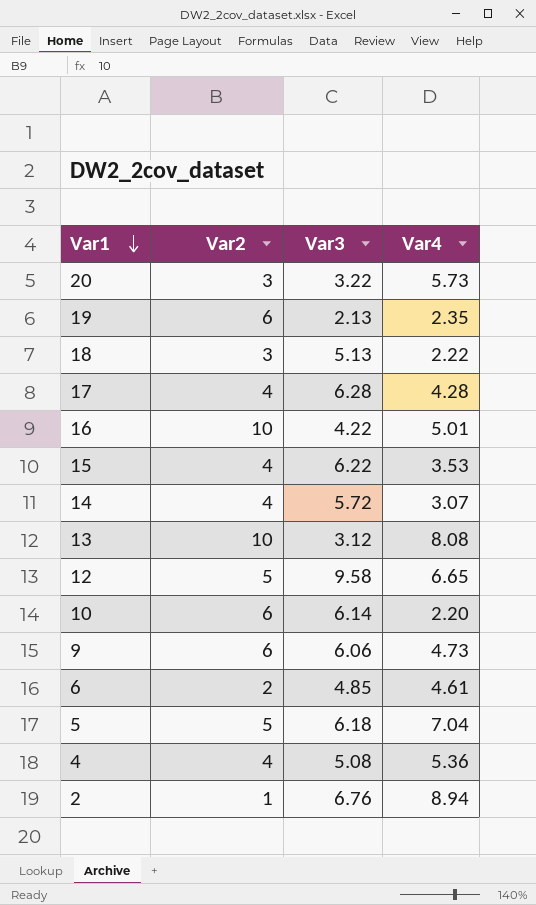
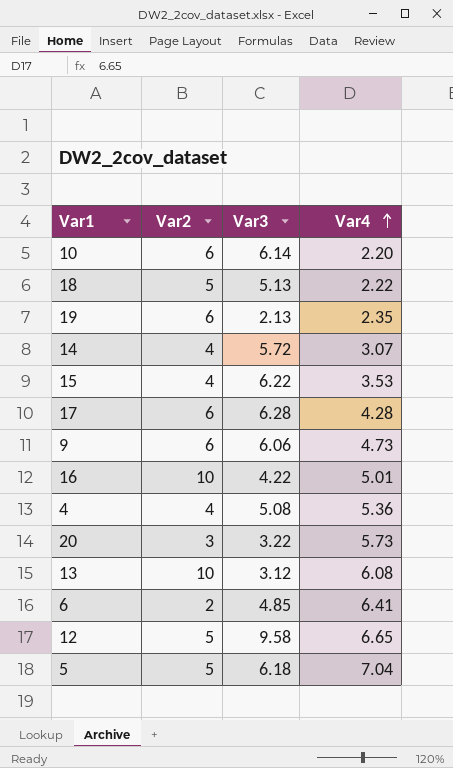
row order: Var1 descending -> Var4 ascending
row 2: 1 | 6.76 | 8.94 -> none
18 | Var2: 3 -> 5
17 | Var2: 4 -> 6
13 | Var4: 8.08 -> 6.08
6 | Var4: 4.61 -> 6.41

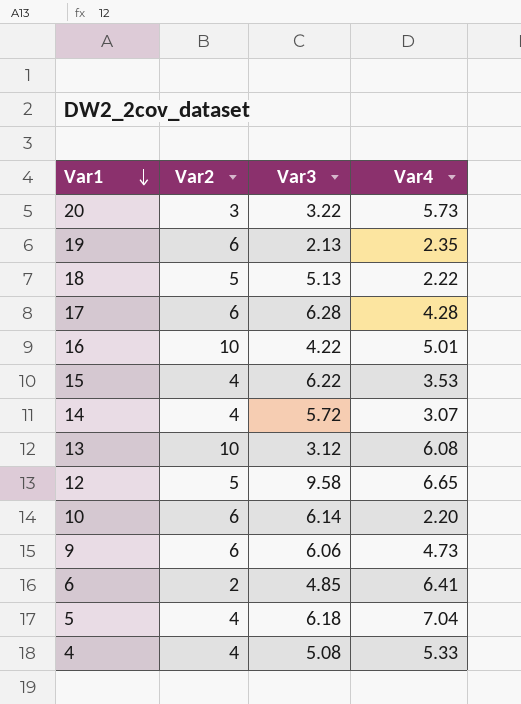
row order: Var4 ascending -> Var1 descending
5 | Var2: 5 -> 4
4 | Var4: 5.36 -> 5.33

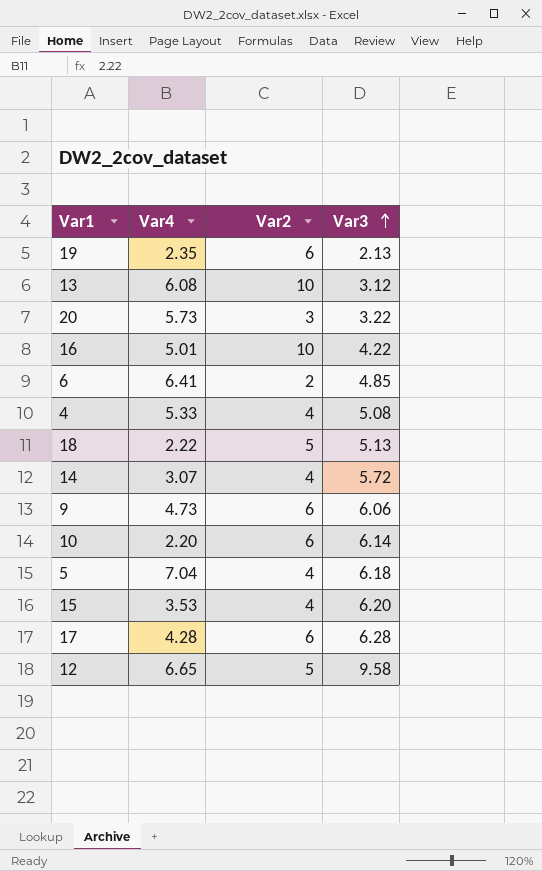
row order: Var1 descending -> Var3 ascending
column Var4 | position: 4 -> 2
15 | Var3: 6.22 -> 6.20

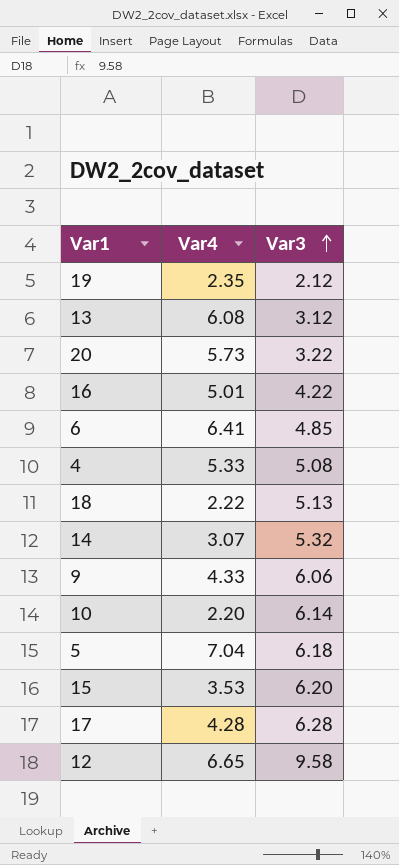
column Var2 | position: 3 -> none
19 | Var3: 2.13 -> 2.12
14 | Var3: 5.72 -> 5.32
9 | Var4: 4.73 -> 4.33

